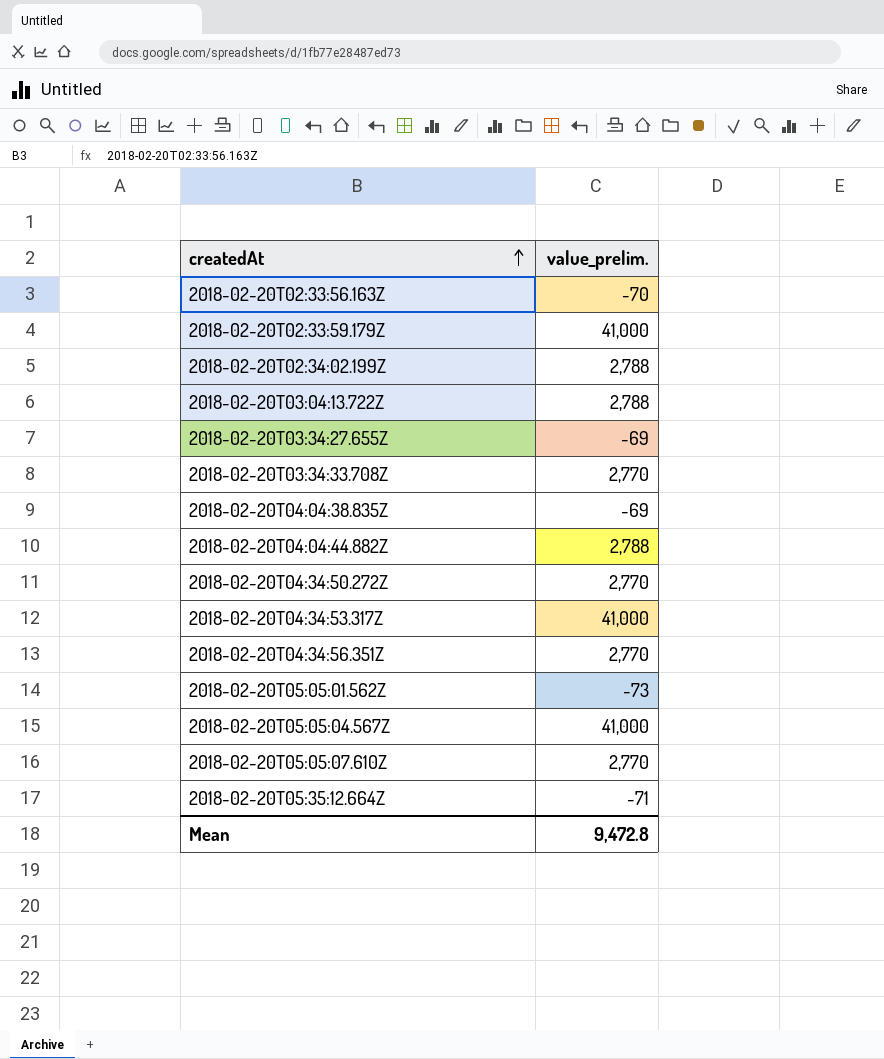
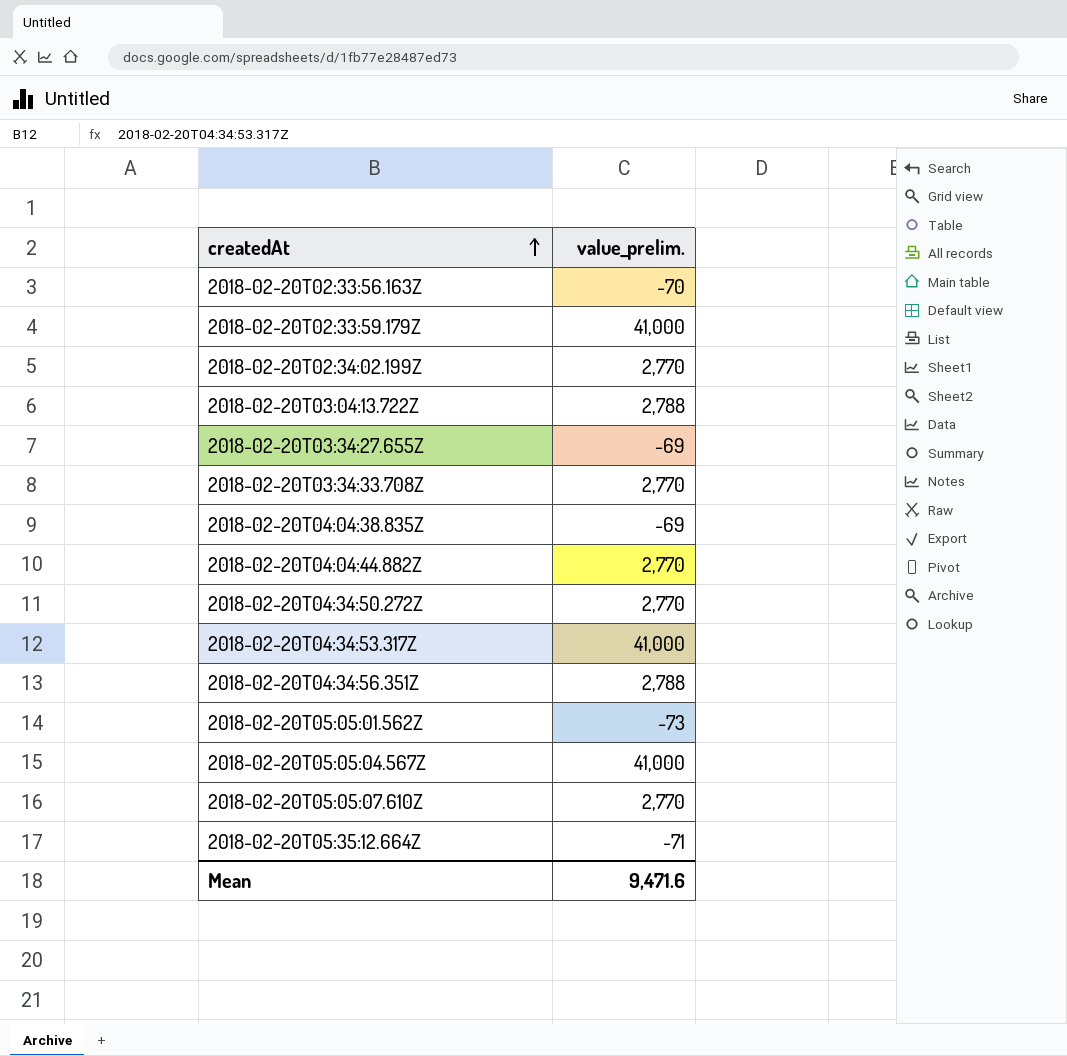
2018-02-20T02:34:02.199Z | value_prelim.: 2,788 -> 2,770
2018-02-20T04:04:44.882Z | value_prelim.: 2,788 -> 2,770
2018-02-20T04:34:56.351Z | value_prelim.: 2,770 -> 2,788
Mean | value_prelim.: 9,472.8 -> 9,471.6

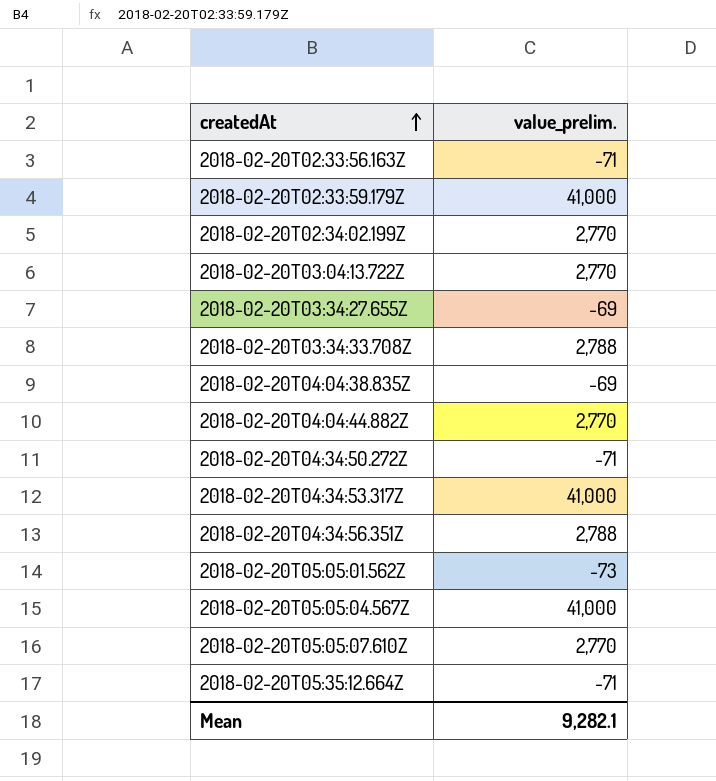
2018-02-20T02:33:56.163Z | value_prelim.: -70 -> -71
2018-02-20T03:04:13.722Z | value_prelim.: 2,788 -> 2,770
2018-02-20T03:34:33.708Z | value_prelim.: 2,770 -> 2,788
2018-02-20T04:34:50.272Z | value_prelim.: 2,770 -> -71
Mean | value_prelim.: 9,471.6 -> 9,282.1

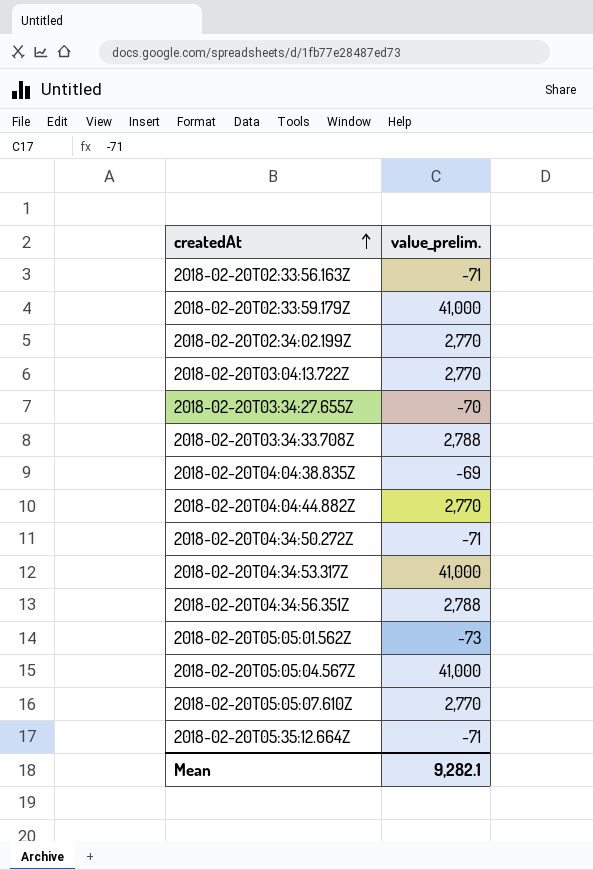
2018-02-20T03:34:27.655Z | value_prelim.: -69 -> -70

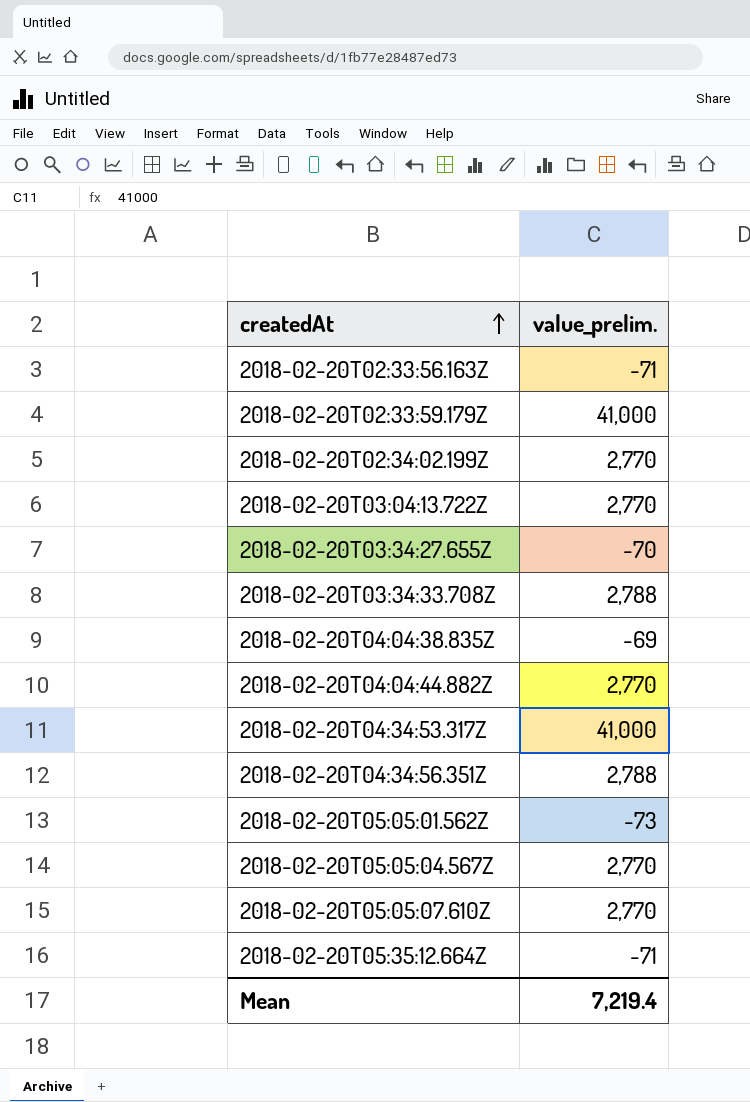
row 2018-02-20T04:34:50.272Z: -71 -> none
2018-02-20T05:05:04.567Z | value_prelim.: 41,000 -> 2,770
Mean | value_prelim.: 9,282.1 -> 7,219.4

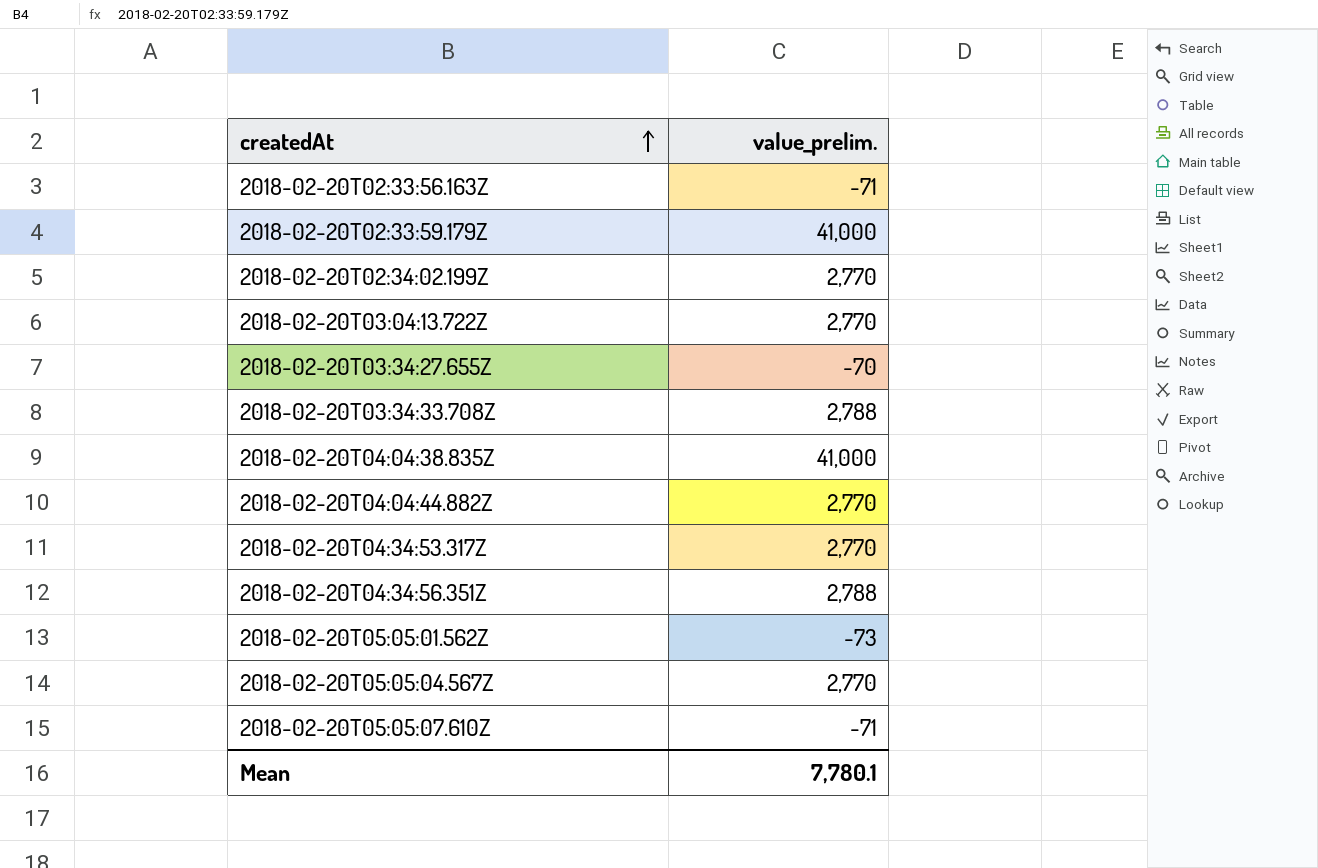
row 2018-02-20T05:35:12.664Z: -71 -> none
2018-02-20T04:04:38.835Z | value_prelim.: -69 -> 41,000
2018-02-20T04:34:53.317Z | value_prelim.: 41,000 -> 2,770
2018-02-20T05:05:07.610Z | value_prelim.: 2,770 -> -71
Mean | value_prelim.: 7,219.4 -> 7,780.1

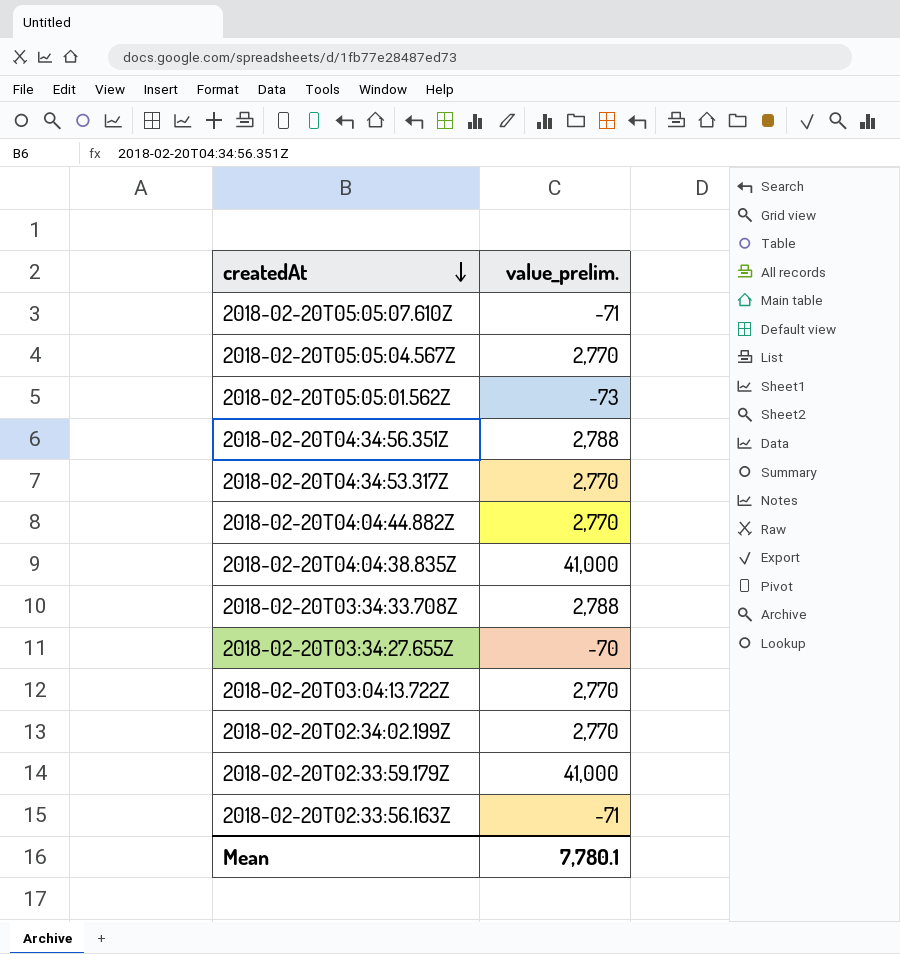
row order: createdAt ascending -> createdAt descending

